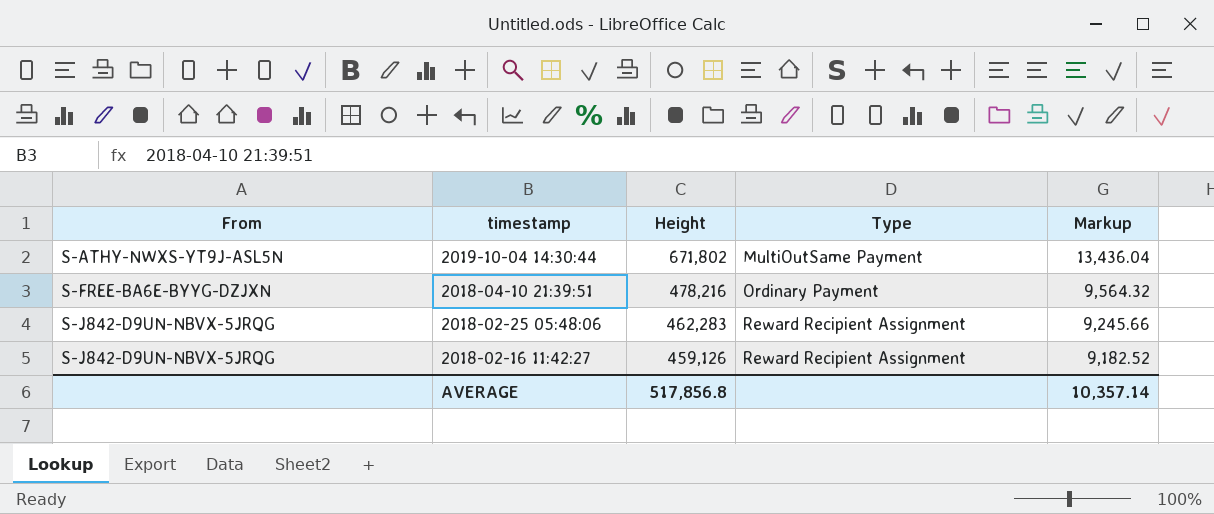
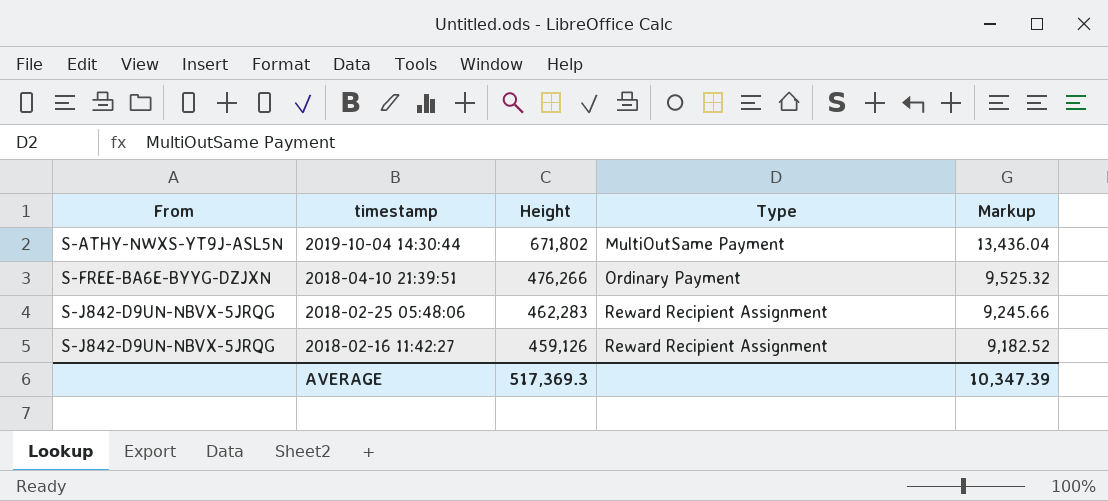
2018-04-10 21:39:51 | Height: 478,216 -> 476,266
2018-04-10 21:39:51 | Markup: 9,564.32 -> 9,525.32
AVERAGE | Height: 517,856.8 -> 517,369.3
AVERAGE | Markup: 10,357.14 -> 10,347.39

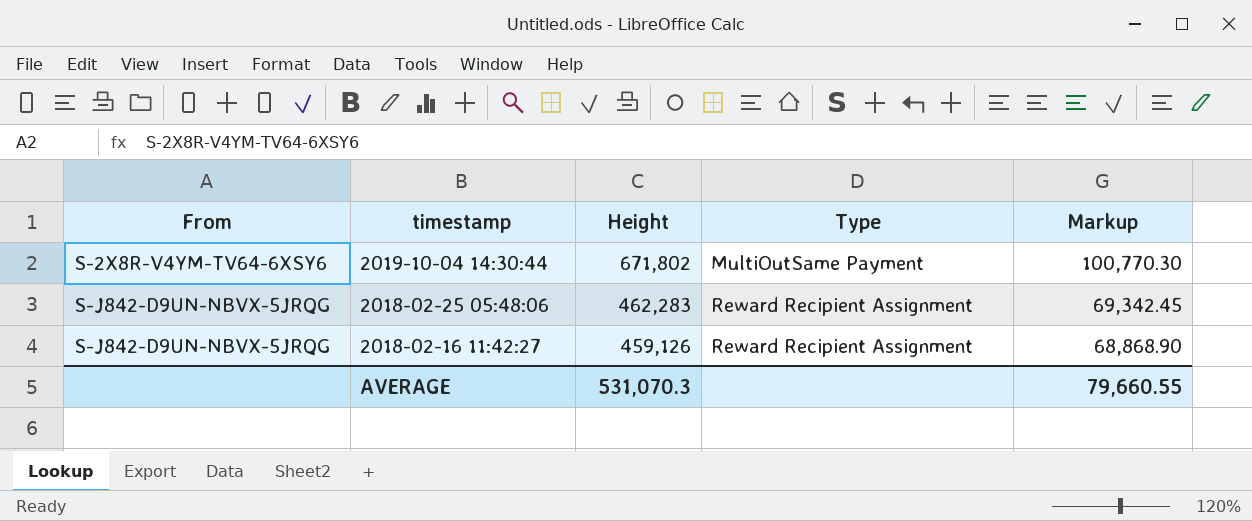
column Markup | formula: [Height] * 0.02 -> [Height] * 0.15
row 2018-04-10 21:39:51: S-FREE-BA6E-BYYG-DZJXN | 476,266 | Ordinary Payment | 9,525.32 -> none
2019-10-04 14:30:44 | From: S-ATHY-NWXS-YT9J-ASL5N -> S-2X8R-V4YM-TV64-6XSY6
AVERAGE | Height: 517,369.3 -> 531,070.3
AVERAGE | Markup: 10,347.39 -> 79,660.55

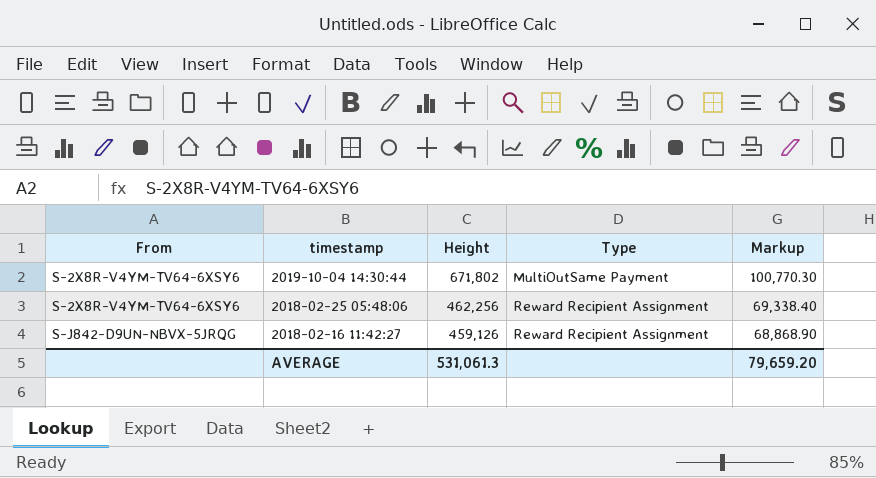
2018-02-25 05:48:06 | From: S-J842-D9UN-NBVX-5JRQG -> S-2X8R-V4YM-TV64-6XSY6
2018-02-25 05:48:06 | Height: 462,283 -> 462,256
2018-02-25 05:48:06 | Markup: 69,342.45 -> 69,338.40
AVERAGE | Height: 531,070.3 -> 531,061.3
AVERAGE | Markup: 79,660.55 -> 79,659.20

